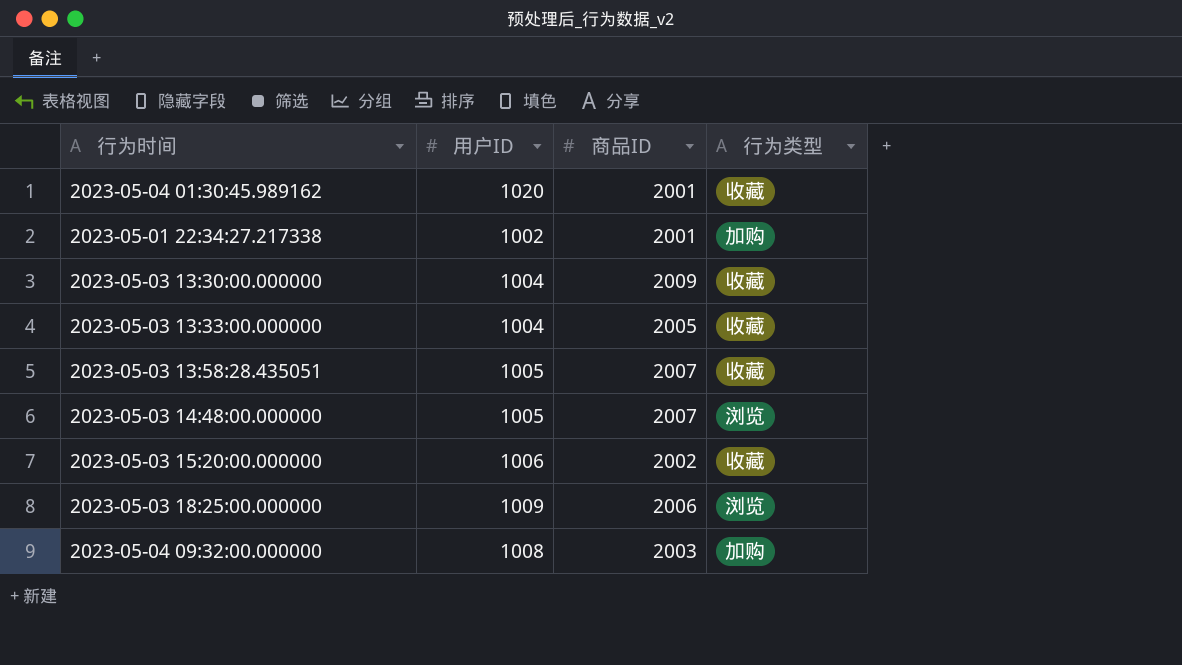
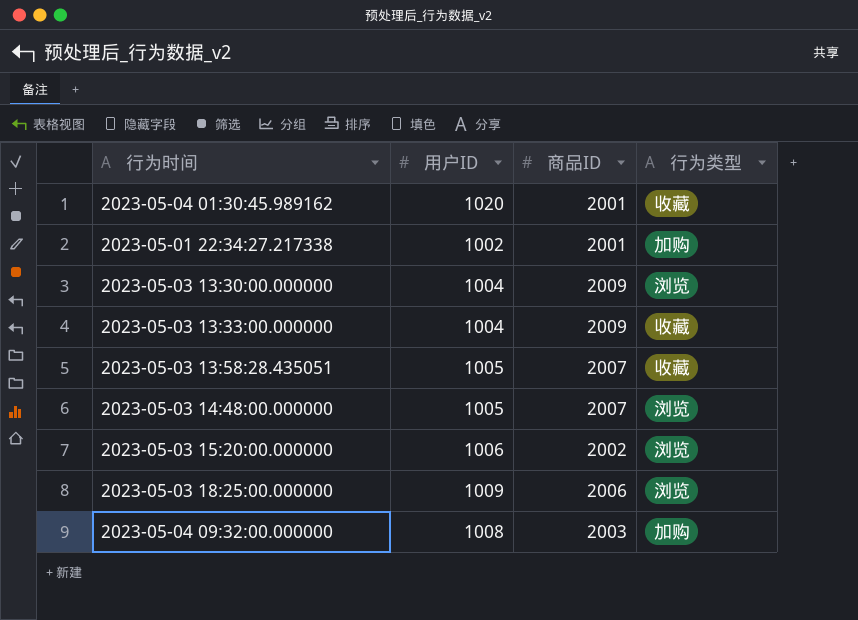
2023-05-03 13:30:00.000000 | 行为类型: 收藏 -> 浏览
2023-05-03 13:33:00.000000 | 商品ID: 2005 -> 2009
2023-05-03 15:20:00.000000 | 行为类型: 收藏 -> 浏览

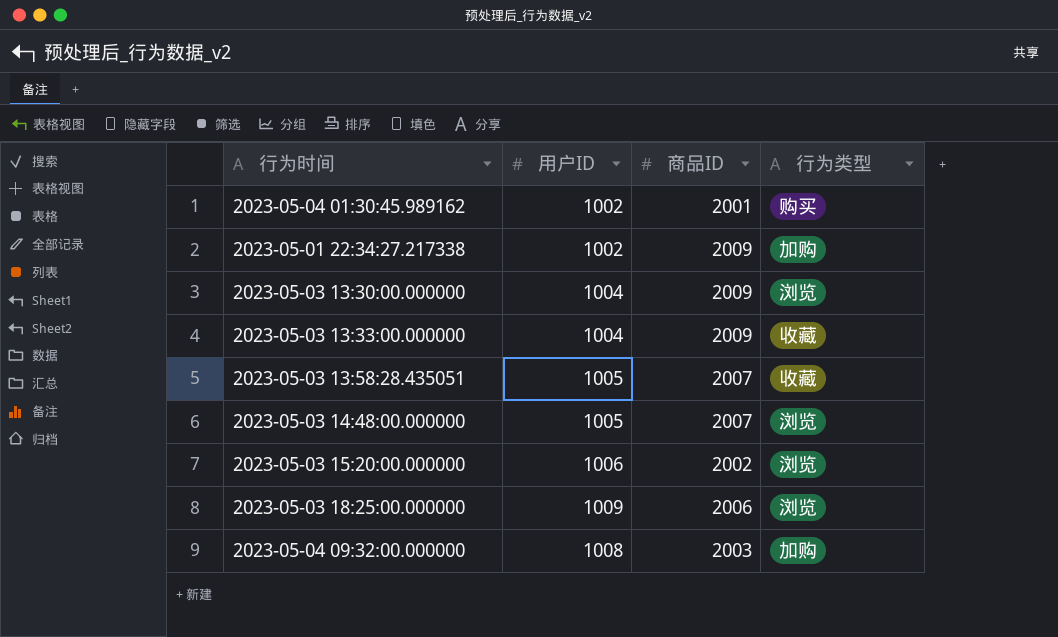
2023-05-04 01:30:45.989162 | 用户ID: 1020 -> 1002
2023-05-04 01:30:45.989162 | 行为类型: 收藏 -> 购买
2023-05-01 22:34:27.217338 | 商品ID: 2001 -> 2009

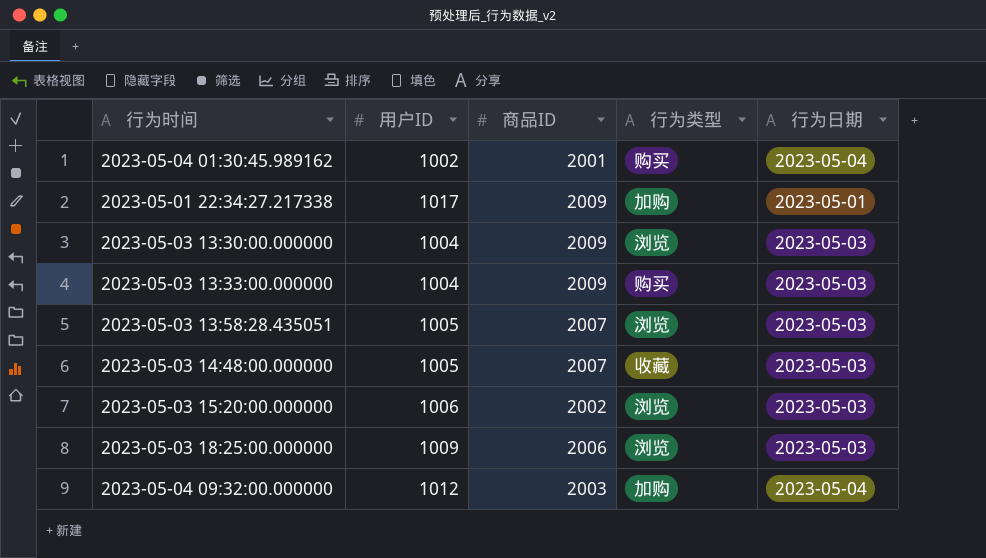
column 行为日期 | position: none -> 5
2023-05-01 22:34:27.217338 | 用户ID: 1002 -> 1017
2023-05-03 13:33:00.000000 | 行为类型: 收藏 -> 购买
2023-05-03 13:58:28.435051 | 行为类型: 收藏 -> 浏览
2023-05-03 14:48:00.000000 | 行为类型: 浏览 -> 收藏
2023-05-04 09:32:00.000000 | 用户ID: 1008 -> 1012

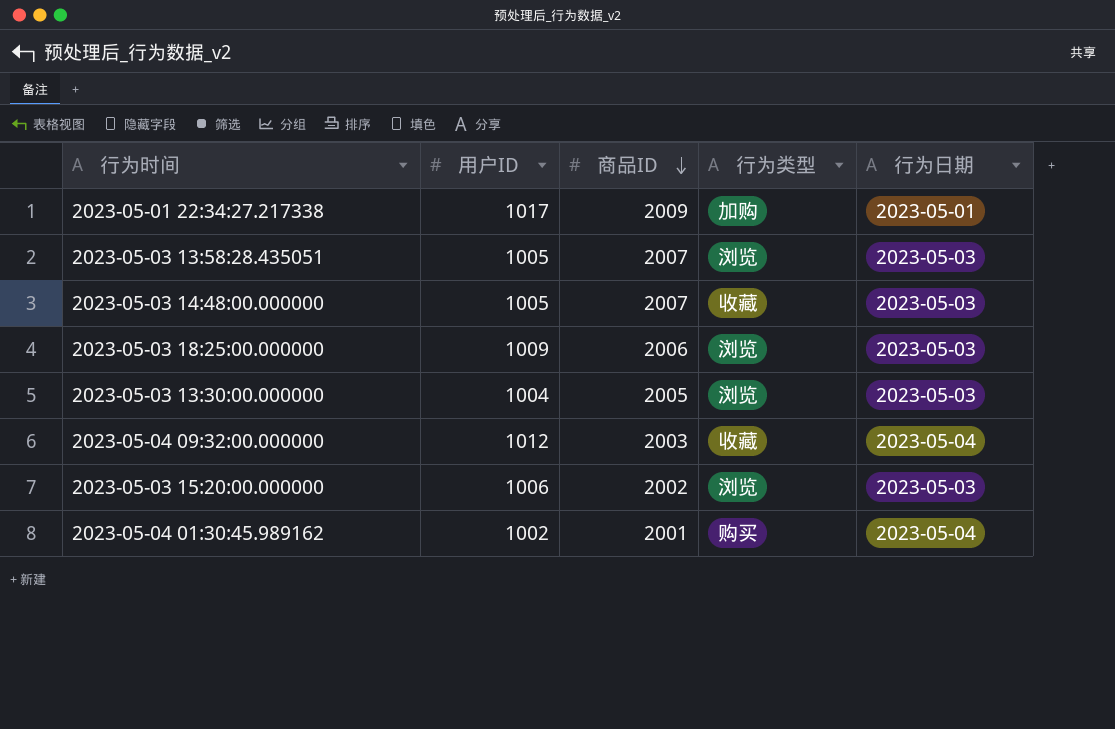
row order: none -> 商品ID descending
row 2023-05-03 13:33:00.000000: 1004 | 2009 | 购买 | 2023-05-03 -> none
2023-05-03 13:30:00.000000 | 商品ID: 2009 -> 2005
2023-05-04 09:32:00.000000 | 行为类型: 加购 -> 收藏

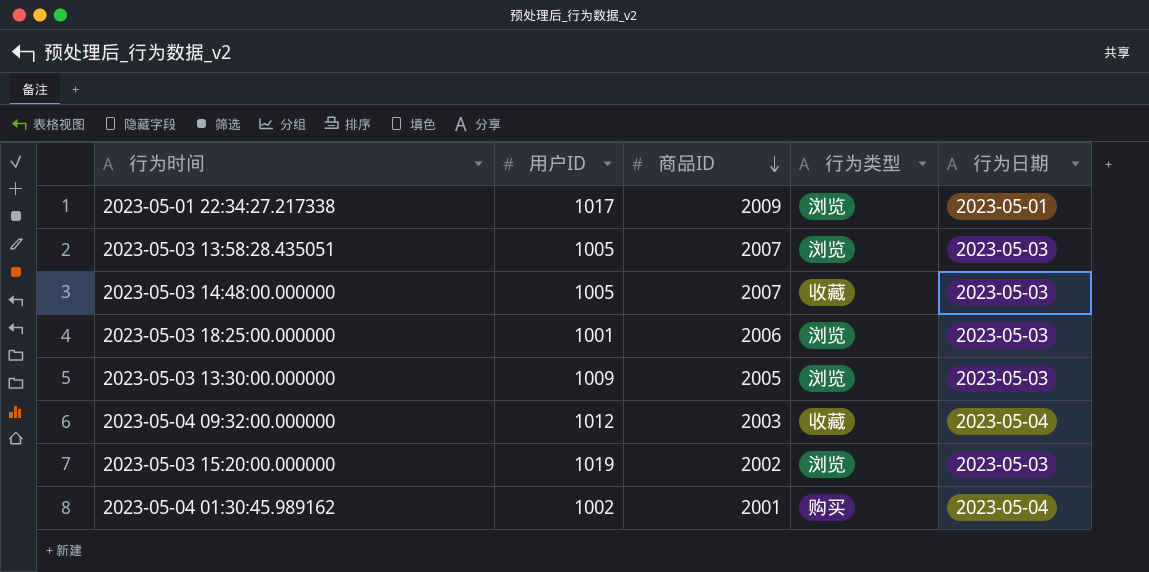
2023-05-01 22:34:27.217338 | 行为类型: 加购 -> 浏览
2023-05-03 18:25:00.000000 | 用户ID: 1009 -> 1001
2023-05-03 13:30:00.000000 | 用户ID: 1004 -> 1009
2023-05-03 15:20:00.000000 | 用户ID: 1006 -> 1019

